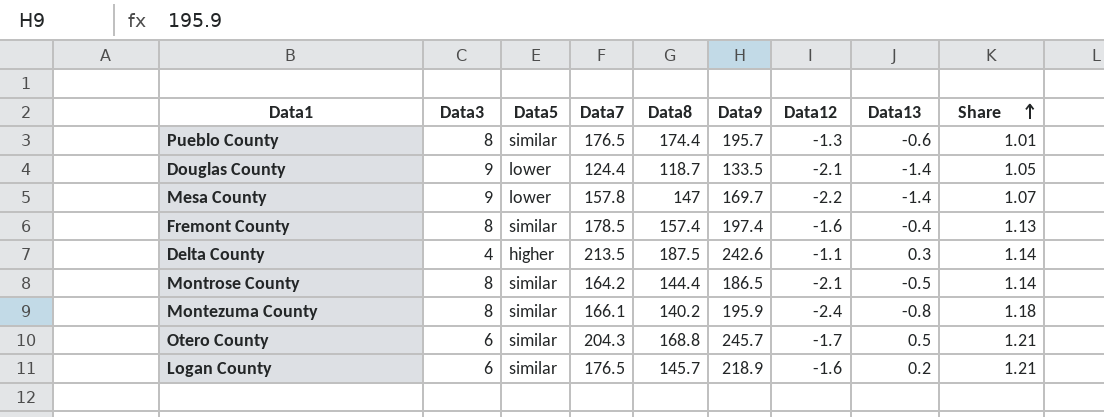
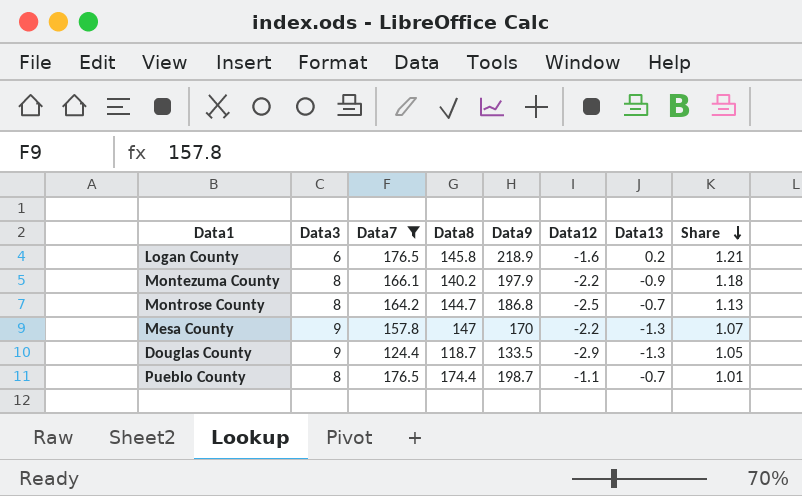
filter: none -> Data7 <= 176.5
row order: Share ascending -> Share descending
column Data5 | position: 3 -> none
Logan County | Data8: 145.7 -> 145.8
Montezuma County | Data9: 195.9 -> 197.9
Montezuma County | Data12: -2.4 -> -2.2
Montezuma County | Data13: -0.8 -> -0.9
Montrose County | Data8: 144.4 -> 144.7
Montrose County | Data9: 186.5 -> 186.8
Montrose County | Data12: -2.1 -> -2.5
Montrose County | Data13: -0.5 -> -0.7
Montrose County | Share: 1.14 -> 1.13
Mesa County | Data9: 169.7 -> 170
Mesa County | Data13: -1.4 -> -1.3
Douglas County | Data12: -2.1 -> -2.9
Douglas County | Data13: -1.4 -> -1.3
Pueblo County | Data9: 195.7 -> 198.7
Pueblo County | Data12: -1.3 -> -1.1
Pueblo County | Data13: -0.6 -> -0.7

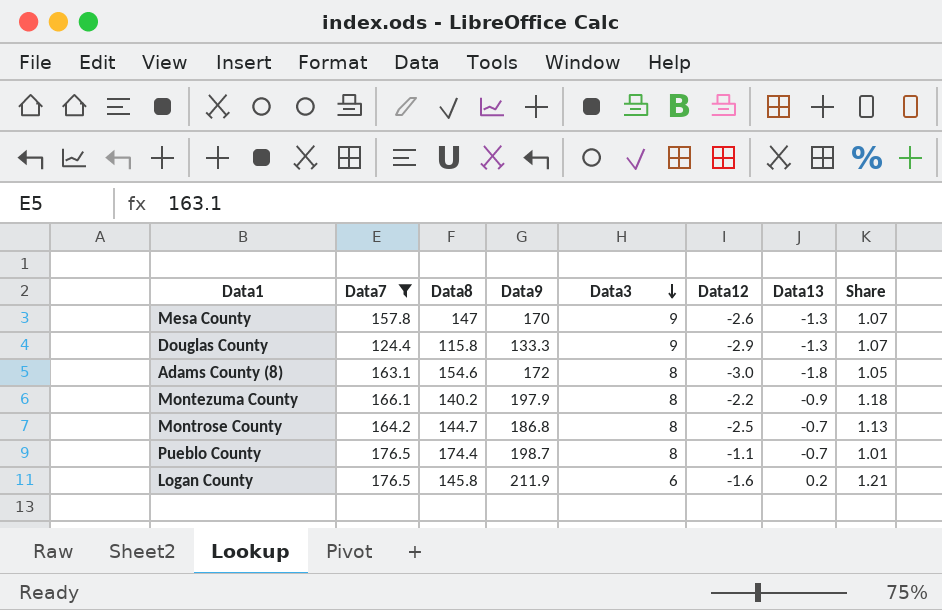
row order: Share descending -> Data3 descending
column Data3 | position: 2 -> 5
Mesa County | Data12: -2.2 -> -2.6
Douglas County | Data8: 118.7 -> 115.8
Douglas County | Data9: 133.5 -> 133.3
Douglas County | Share: 1.05 -> 1.07
row Adams County (8): none -> 163.1 | 154.6 | 172 | 8 | -3.0 | -1.8 | 1.05
Logan County | Data9: 218.9 -> 211.9

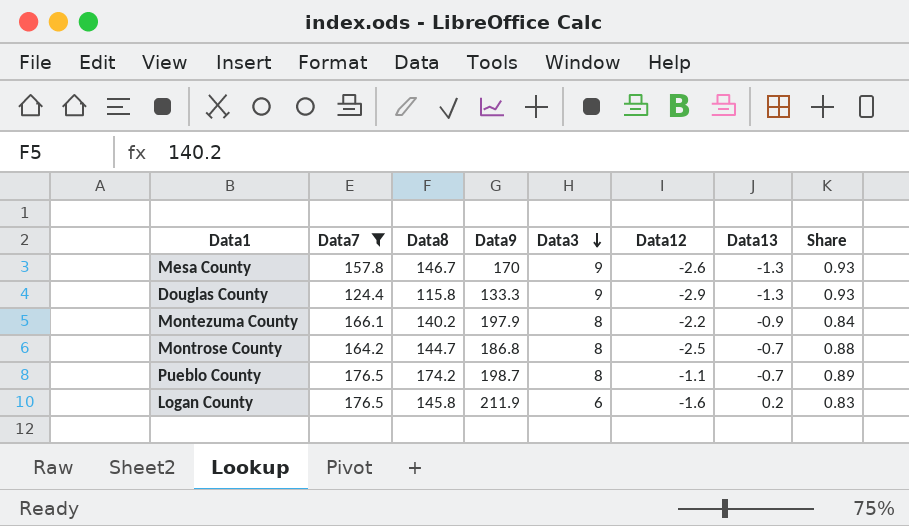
column Share | formula: [Data7] / [Data8] -> [Data7] / [Data9]
row Adams County (8): 163.1 | 154.6 | 172 | 8 | -3.0 | -1.8 | 1.05 -> none
Mesa County | Data8: 147 -> 146.7
Pueblo County | Data8: 174.4 -> 174.2

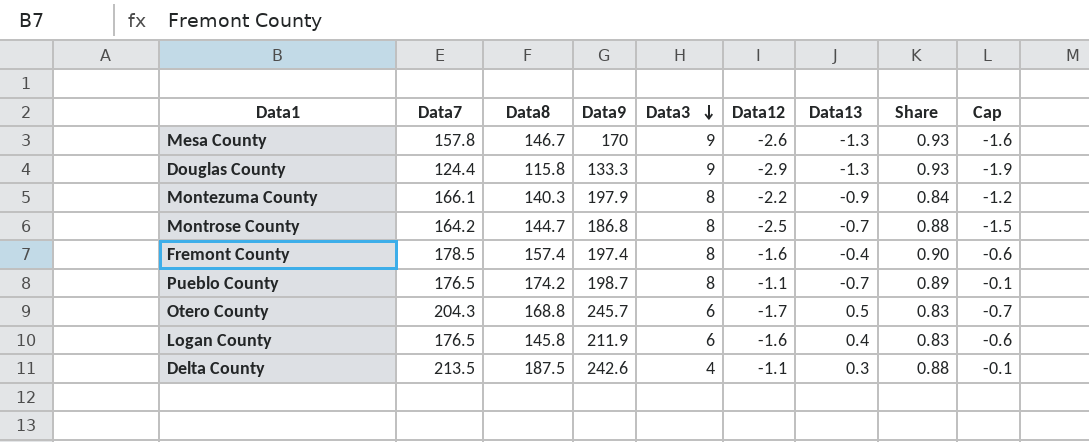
filter: Data7 <= 176.5 -> none
column Cap | formula: none -> [Data12] + 1
Montezuma County | Data8: 140.2 -> 140.3
Logan County | Data13: 0.2 -> 0.4

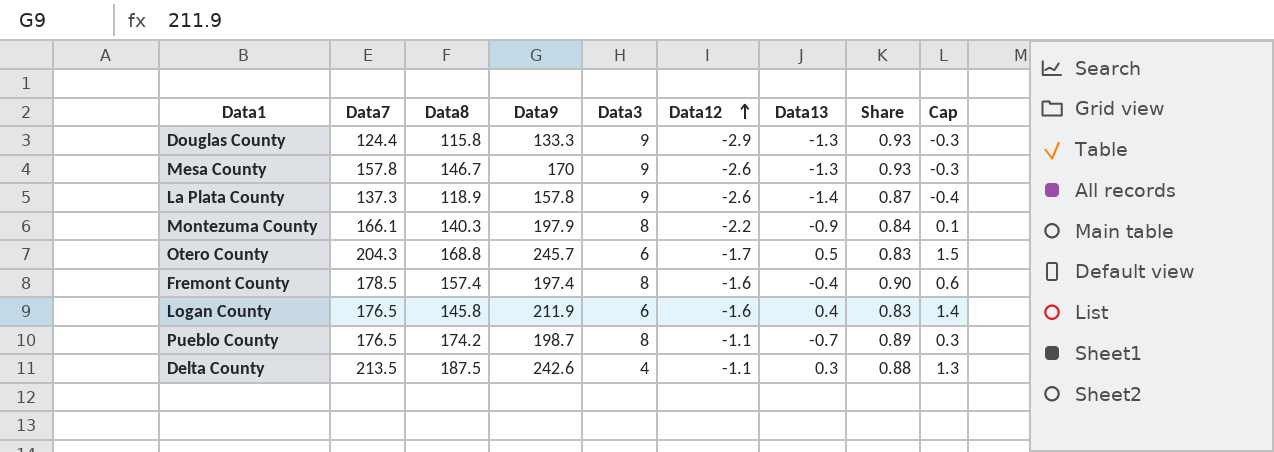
row order: Data3 descending -> Data12 ascending
column Cap | formula: [Data12] + 1 -> [Data13] + 1
row Montrose County: 164.2 | 144.7 | 186.8 | 8 | -2.5 | -0.7 | 0.88 | -1.5 -> none
row La Plata County: none -> 137.3 | 118.9 | 157.8 | 9 | -2.6 | -1.4 | 0.87 | -0.4

